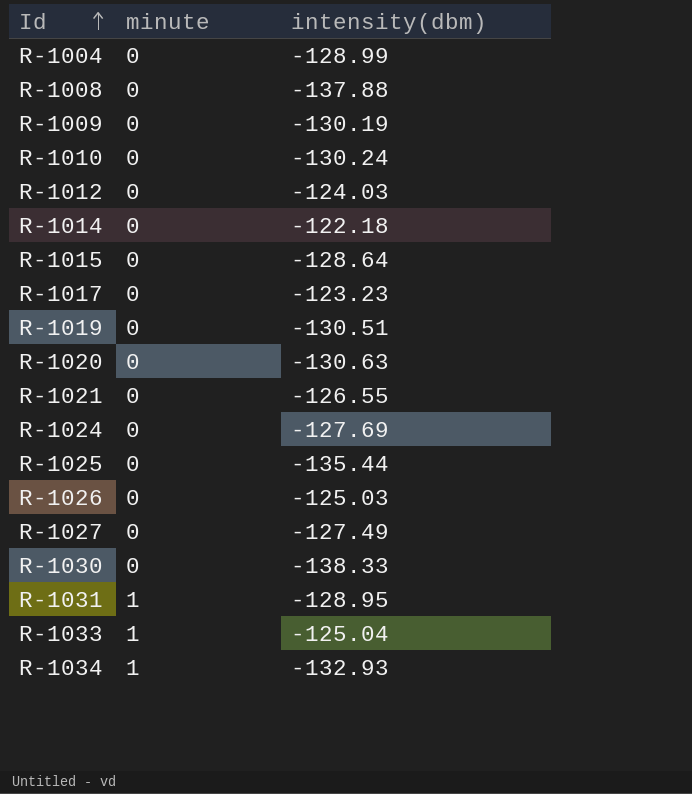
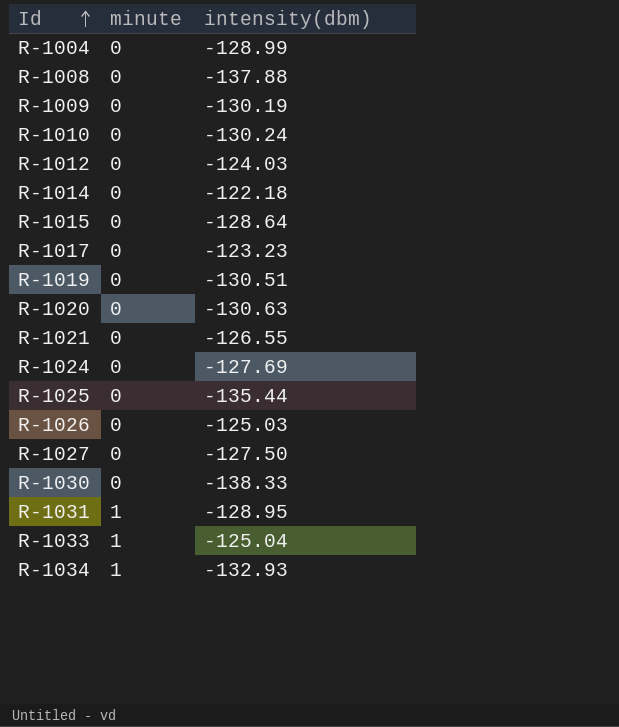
R-1027 | intensity(dbm): -127.49 -> -127.50

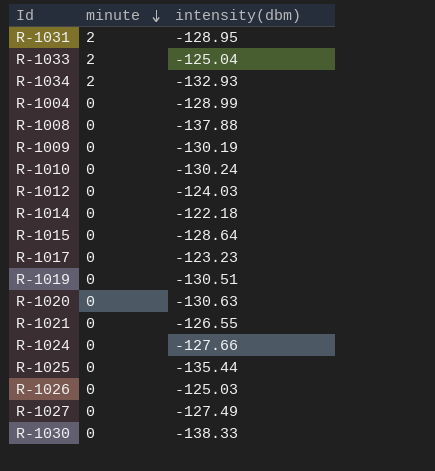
row order: Id ascending -> minute descending
R-1031 | minute: 1 -> 2
R-1033 | minute: 1 -> 2
R-1034 | minute: 1 -> 2
R-1024 | intensity(dbm): -127.69 -> -127.66
R-1027 | intensity(dbm): -127.50 -> -127.49

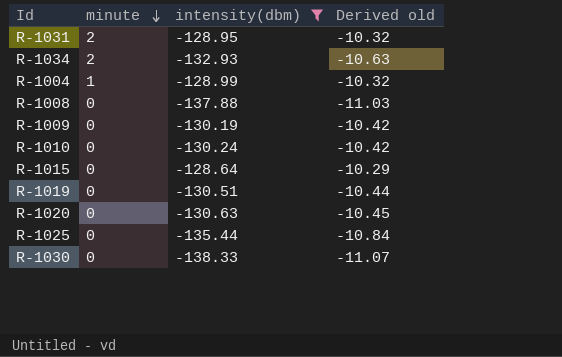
filter: none -> intensity(dbm) <= -128.64
column Derived old | formula: none -> [intensity(dbm)] * 0.08
R-1004 | minute: 0 -> 1

